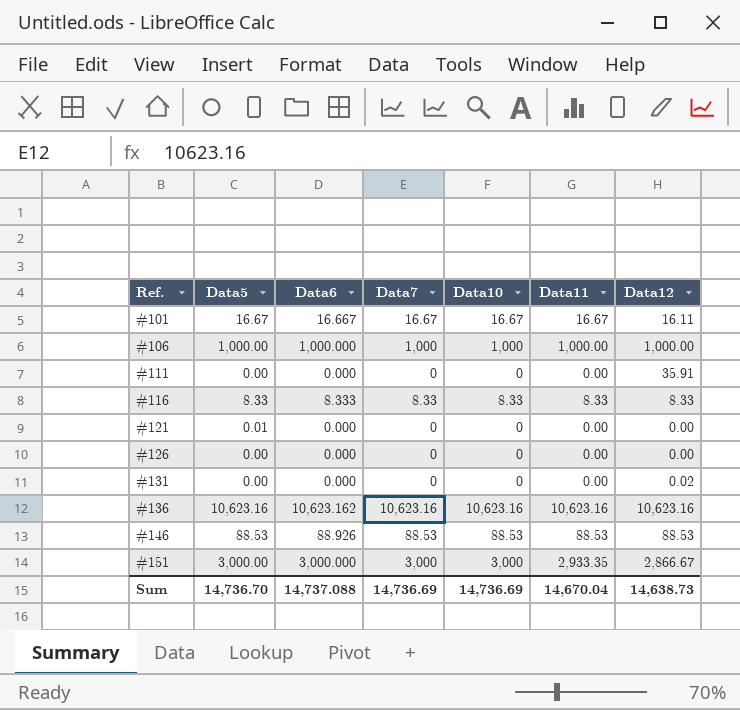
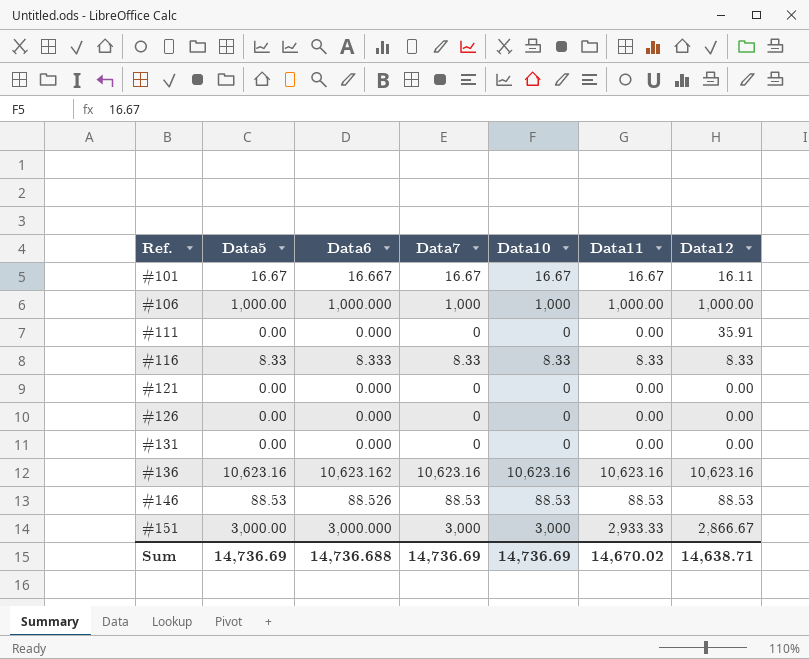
#121 | Data5: 0.01 -> 0.00
#131 | Data12: 0.02 -> 0.00
#146 | Data6: 88.926 -> 88.526
#151 | Data11: 2,933.35 -> 2,933.33
Sum | Data5: 14,736.70 -> 14,736.69
Sum | Data6: 14,737.088 -> 14,736.688
Sum | Data11: 14,670.04 -> 14,670.02
Sum | Data12: 14,638.73 -> 14,638.71

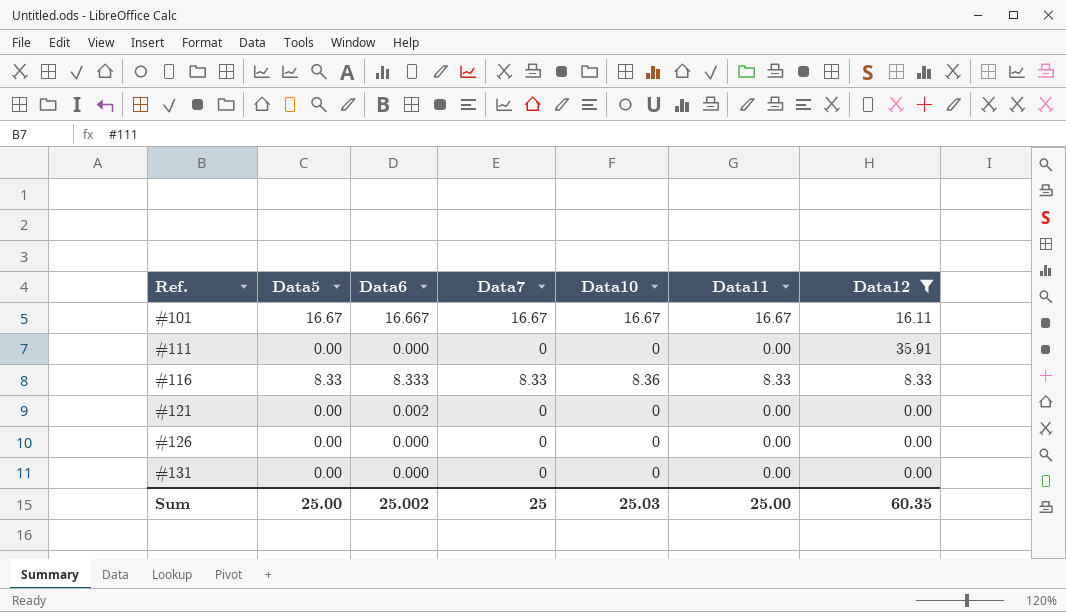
filter: none -> Data12 <= 35.91
#116 | Data10: 8.33 -> 8.36
#121 | Data6: 0.000 -> 0.002
Sum | Data5: 14,736.69 -> 25.00
Sum | Data6: 14,736.688 -> 25.002
Sum | Data7: 14,736.69 -> 25
Sum | Data10: 14,736.69 -> 25.03
Sum | Data11: 14,670.02 -> 25.00
Sum | Data12: 14,638.71 -> 60.35

